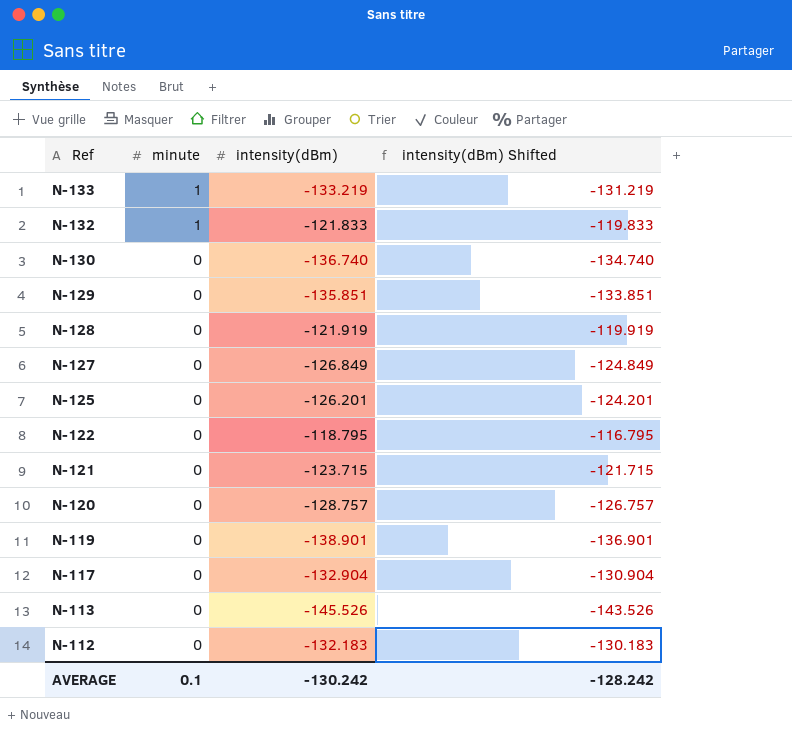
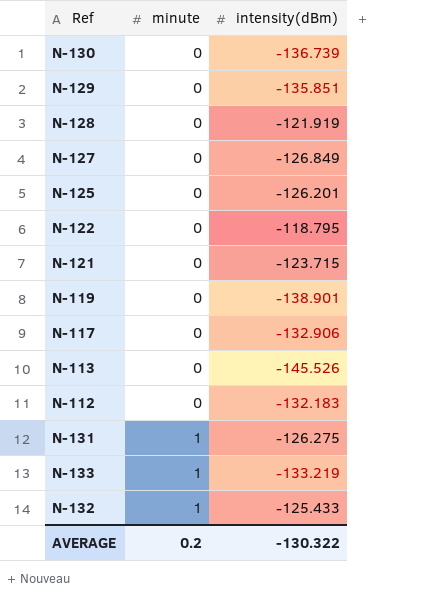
row order: Ref descending -> minute ascending
column intensity(dBm) Shifted | formula: [intensity(dBm)] + 2 -> none
row N-120: 0 | -128.757 | -126.757 -> none
N-130 | intensity(dBm): -136.740 -> -136.739
N-117 | intensity(dBm): -132.904 -> -132.906
row N-131: none -> 1 | -126.275
N-132 | intensity(dBm): -121.833 -> -125.433
AVERAGE | minute: 0.1 -> 0.2
AVERAGE | intensity(dBm): -130.242 -> -130.322

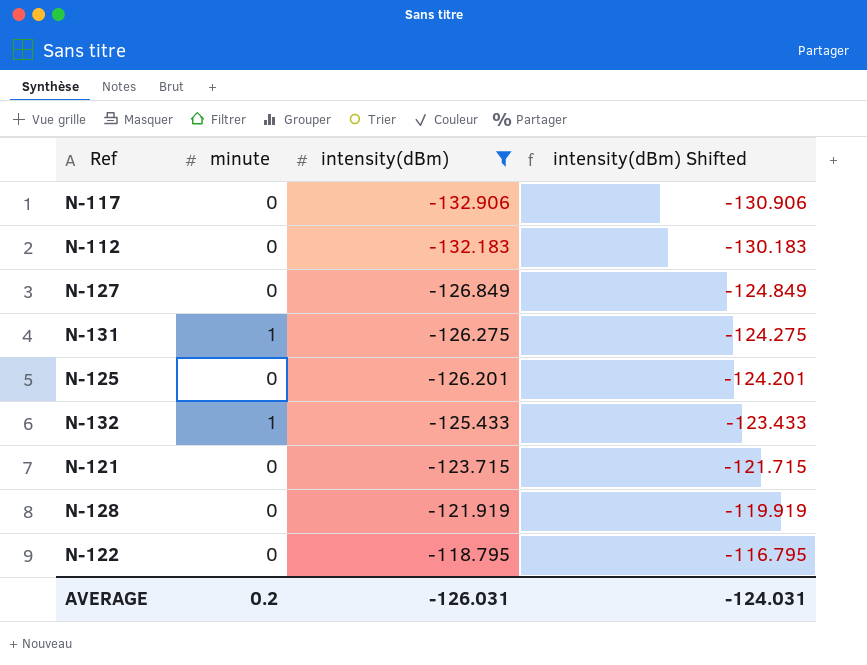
filter: none -> intensity(dBm) >= -132.906
row order: minute ascending -> intensity(dBm) ascending
column intensity(dBm) Shifted | formula: none -> [intensity(dBm)] + 2
AVERAGE | intensity(dBm): -130.322 -> -126.031

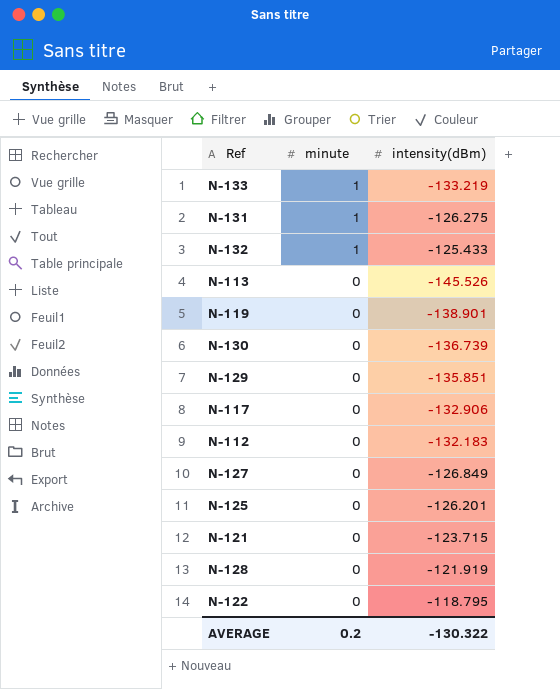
filter: intensity(dBm) >= -132.906 -> none
row order: intensity(dBm) ascending -> minute descending
column intensity(dBm) Shifted | formula: [intensity(dBm)] + 2 -> none
AVERAGE | intensity(dBm): -126.031 -> -130.322

